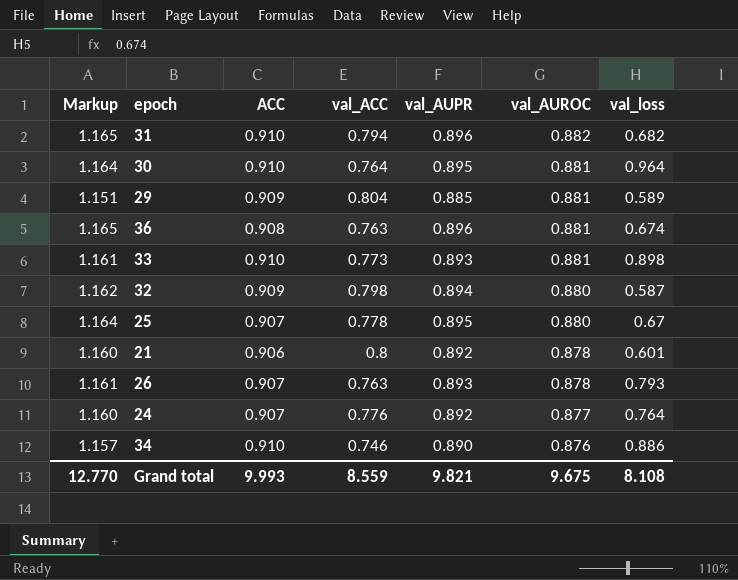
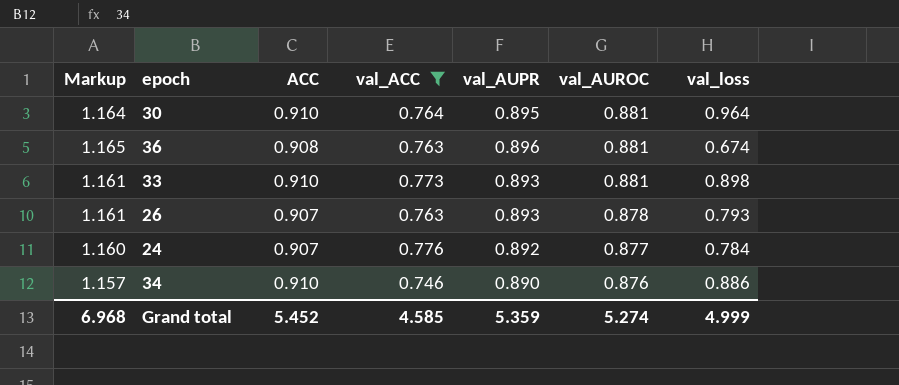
filter: none -> val_ACC <= 0.776
24 | val_loss: 0.764 -> 0.784
Grand total | Markup: 12.770 -> 6.968
Grand total | ACC: 9.993 -> 5.452
Grand total | val_ACC: 8.559 -> 4.585
Grand total | val_AUPR: 9.821 -> 5.359
Grand total | val_AUROC: 9.675 -> 5.274
Grand total | val_loss: 8.108 -> 4.999

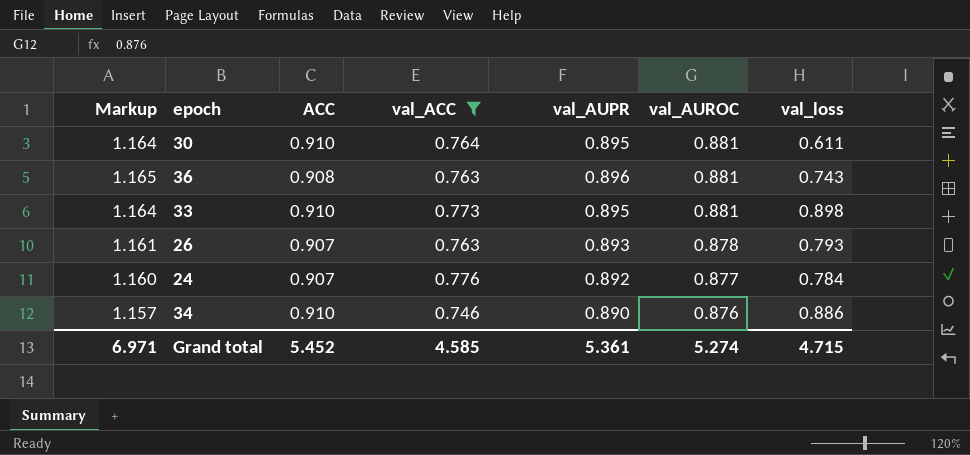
30 | val_loss: 0.964 -> 0.611
36 | val_loss: 0.674 -> 0.743
33 | Markup: 1.161 -> 1.164
33 | val_AUPR: 0.893 -> 0.895
Grand total | Markup: 6.968 -> 6.971
Grand total | val_AUPR: 5.359 -> 5.361
Grand total | val_loss: 4.999 -> 4.715

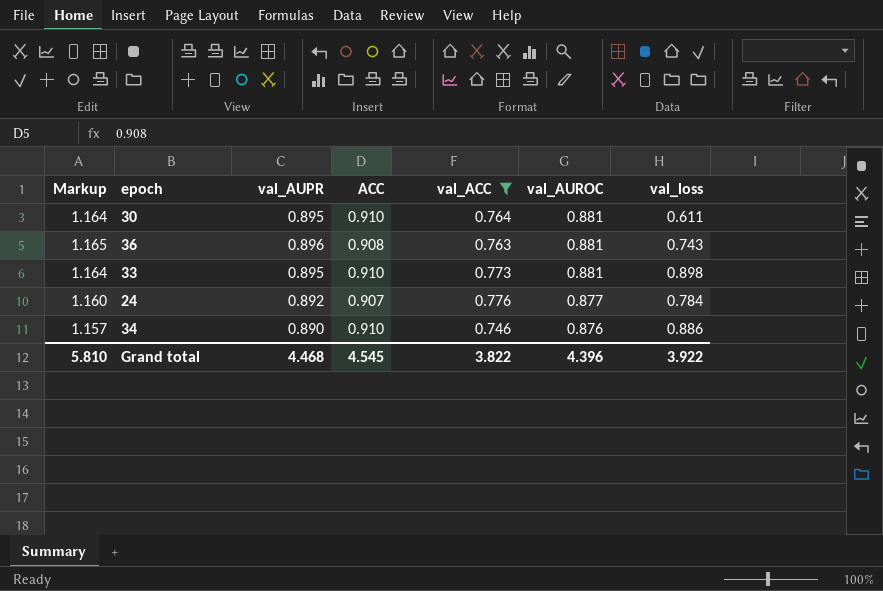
column val_AUPR | position: 5 -> 3
row 26: 1.161 | 0.907 | 0.763 | 0.893 | 0.878 | 0.793 -> none
Grand total | Markup: 6.971 -> 5.810
Grand total | val_AUPR: 5.361 -> 4.468
Grand total | ACC: 5.452 -> 4.545
Grand total | val_ACC: 4.585 -> 3.822
Grand total | val_AUROC: 5.274 -> 4.396
Grand total | val_loss: 4.715 -> 3.922

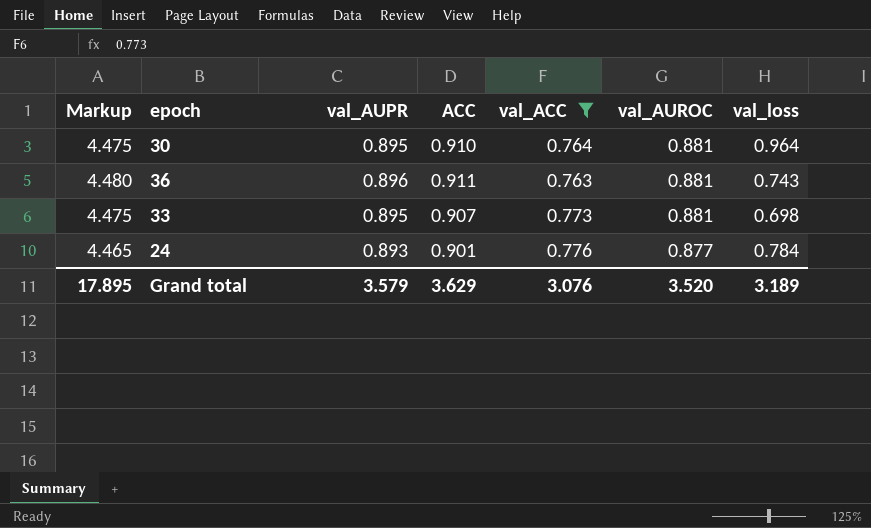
column Markup | formula: [val_AUPR] * 1.3 -> [val_AUPR] * 5
row 34: 1.157 | 0.890 | 0.910 | 0.746 | 0.876 | 0.886 -> none
30 | val_loss: 0.611 -> 0.964
36 | ACC: 0.908 -> 0.911
33 | ACC: 0.910 -> 0.907
33 | val_loss: 0.898 -> 0.698
24 | val_AUPR: 0.892 -> 0.893
24 | ACC: 0.907 -> 0.901
Grand total | Markup: 5.810 -> 17.895
Grand total | val_AUPR: 4.468 -> 3.579
Grand total | ACC: 4.545 -> 3.629
Grand total | val_ACC: 3.822 -> 3.076
Grand total | val_AUROC: 4.396 -> 3.520
Grand total | val_loss: 3.922 -> 3.189

